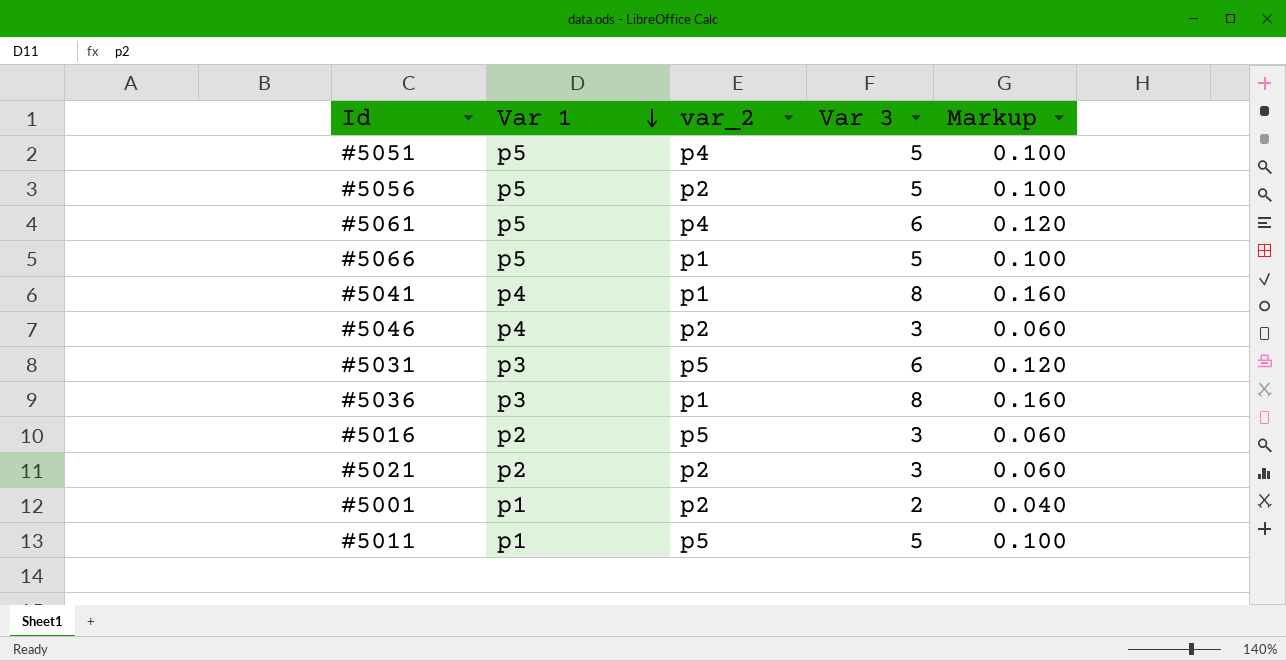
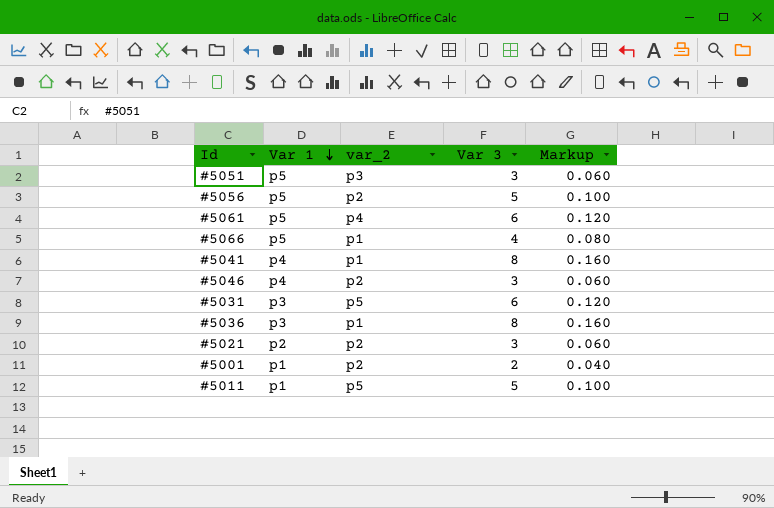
row #5016: p2 | p5 | 3 | 0.060 -> none
#5051 | var_2: p4 -> p3
#5051 | Var 3: 5 -> 3
#5051 | Markup: 0.100 -> 0.060
#5066 | Var 3: 5 -> 4
#5066 | Markup: 0.100 -> 0.080

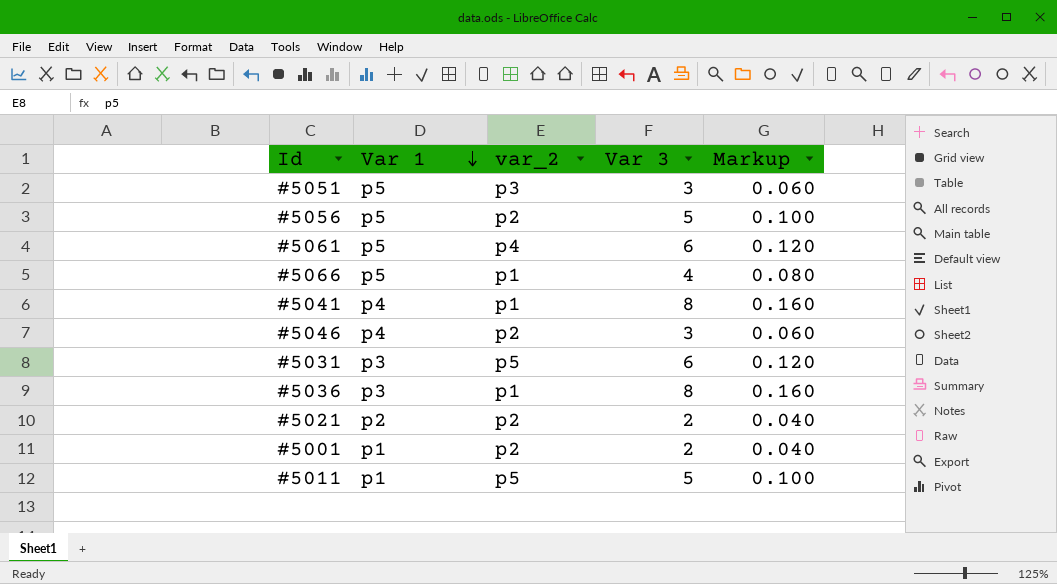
#5021 | Var 3: 3 -> 2
#5021 | Markup: 0.060 -> 0.040

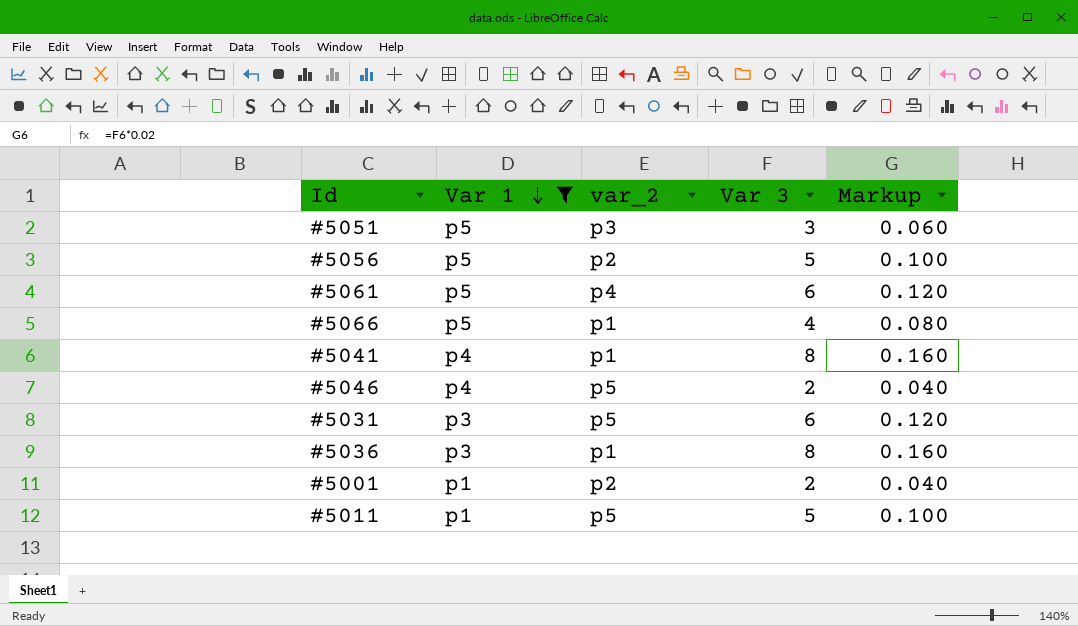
filter: none -> Var 1 != p2
#5046 | var_2: p2 -> p5
#5046 | Var 3: 3 -> 2
#5046 | Markup: 0.060 -> 0.040

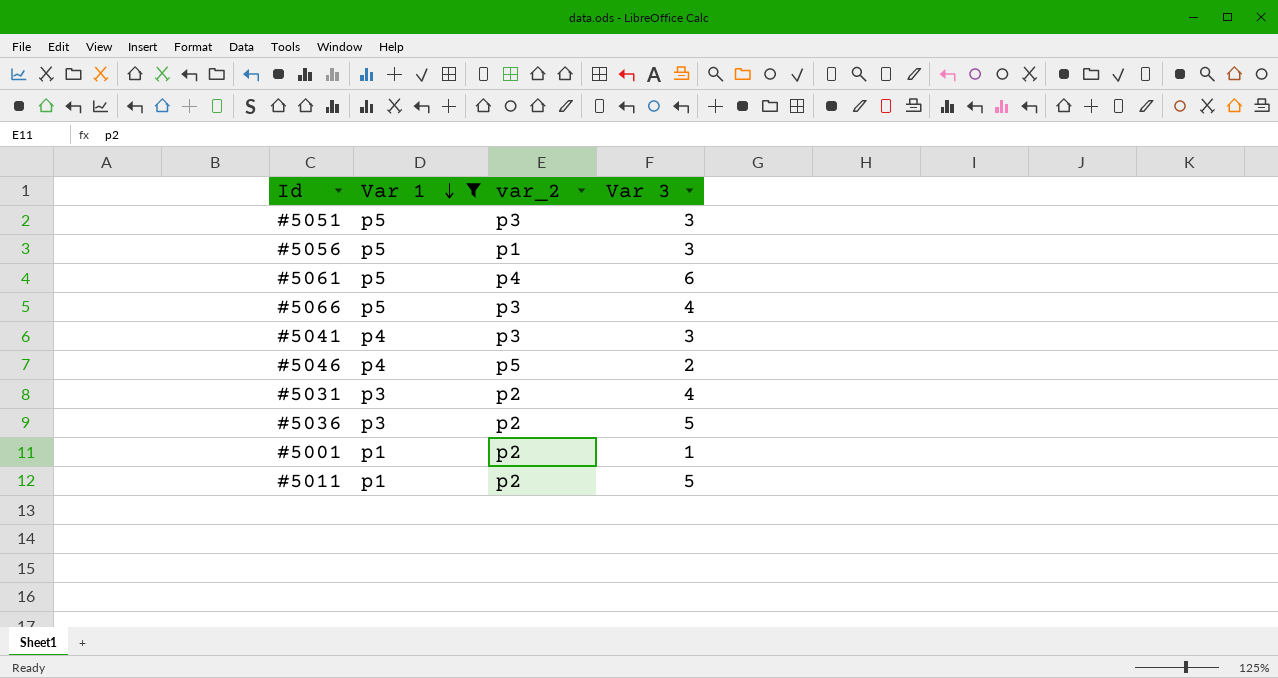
column Markup | formula: [Var 3] * 0.02 -> none
#5056 | var_2: p2 -> p1
#5056 | Var 3: 5 -> 3
#5066 | var_2: p1 -> p3
#5041 | var_2: p1 -> p3
#5041 | Var 3: 8 -> 3
#5031 | var_2: p5 -> p2
#5031 | Var 3: 6 -> 4
#5036 | var_2: p1 -> p2
#5036 | Var 3: 8 -> 5
#5001 | Var 3: 2 -> 1
#5011 | var_2: p5 -> p2

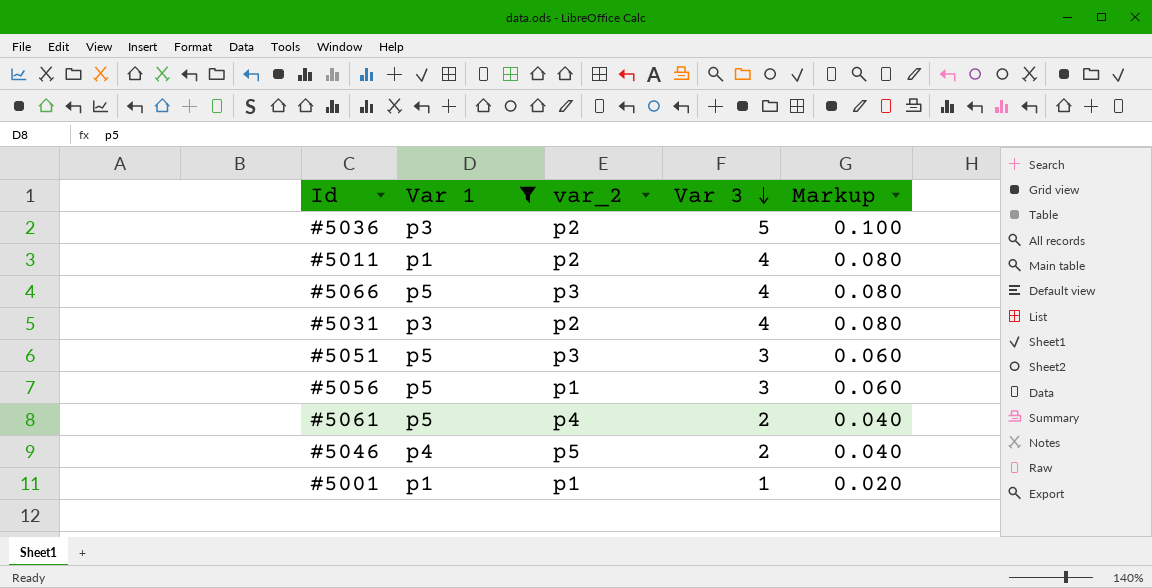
row order: Var 1 descending -> Var 3 descending
column Markup | formula: none -> [Var 3] * 0.02
row #5041: p4 | p3 | 3 -> none
#5011 | Var 3: 5 -> 4
#5061 | Var 3: 6 -> 2
#5001 | var_2: p2 -> p1

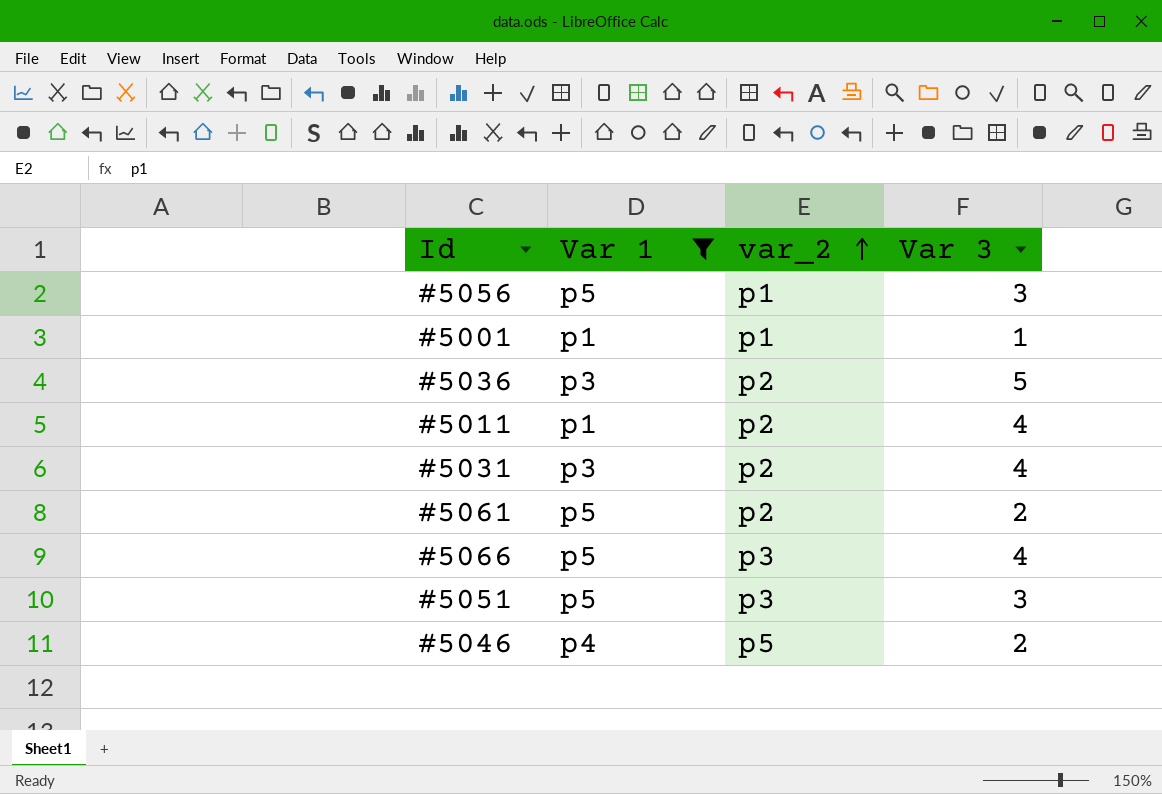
row order: Var 3 descending -> var_2 ascending
column Markup | formula: [Var 3] * 0.02 -> none
#5061 | var_2: p4 -> p2

